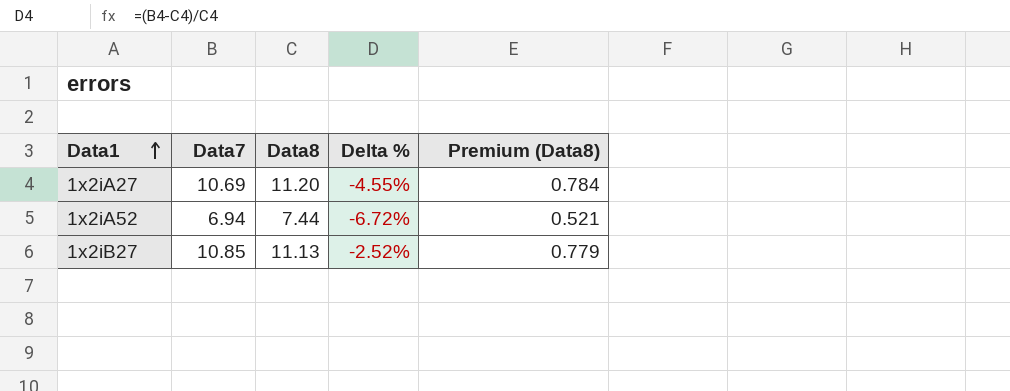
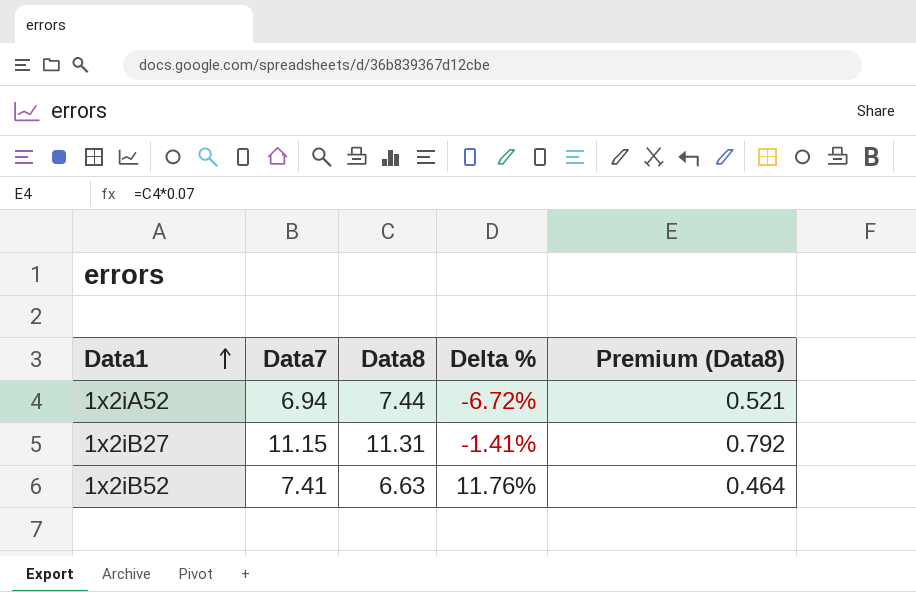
row 1x2iA27: 10.69 | 11.20 | -4.55% | 0.784 -> none
1x2iB27 | Data7: 10.85 -> 11.15
1x2iB27 | Data8: 11.13 -> 11.31
1x2iB27 | Delta %: -2.52% -> -1.41%
1x2iB27 | Premium (Data8): 0.779 -> 0.792
row 1x2iB52: none -> 7.41 | 6.63 | 11.76% | 0.464

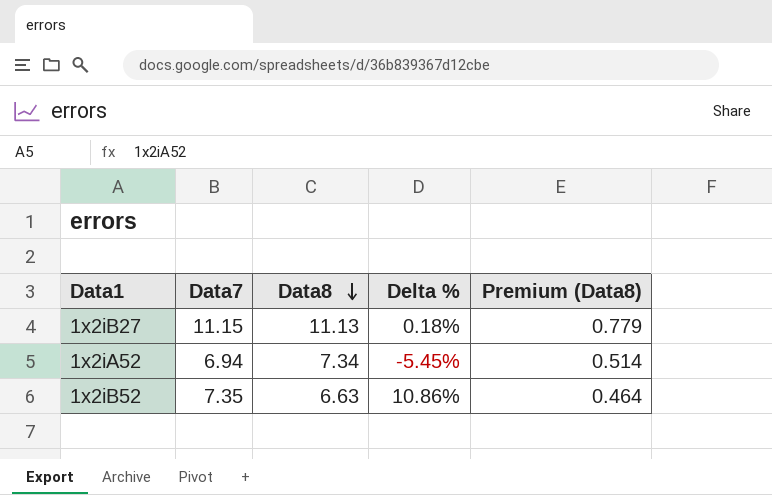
row order: Data1 ascending -> Data8 descending
1x2iB27 | Data8: 11.31 -> 11.13
1x2iB27 | Delta %: -1.41% -> 0.18%
1x2iB27 | Premium (Data8): 0.792 -> 0.779
1x2iA52 | Data8: 7.44 -> 7.34
1x2iA52 | Delta %: -6.72% -> -5.45%
1x2iA52 | Premium (Data8): 0.521 -> 0.514
1x2iB52 | Data7: 7.41 -> 7.35
1x2iB52 | Delta %: 11.76% -> 10.86%

